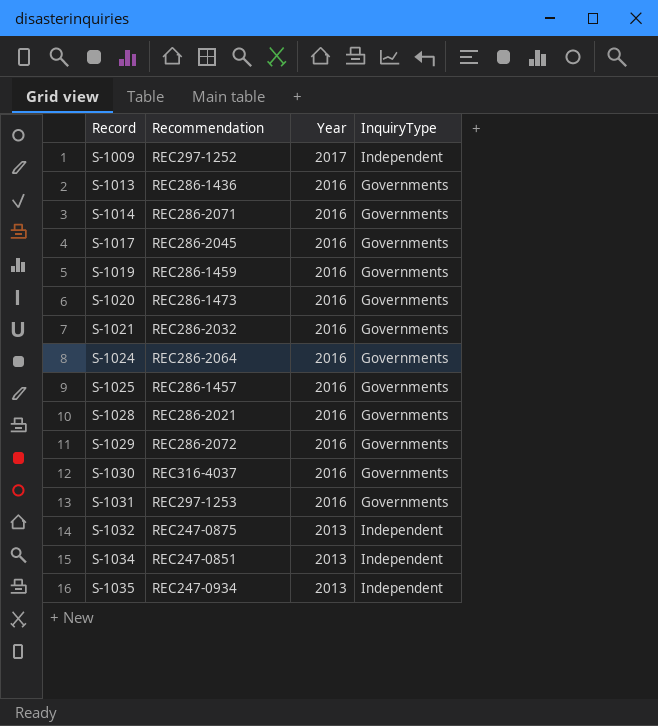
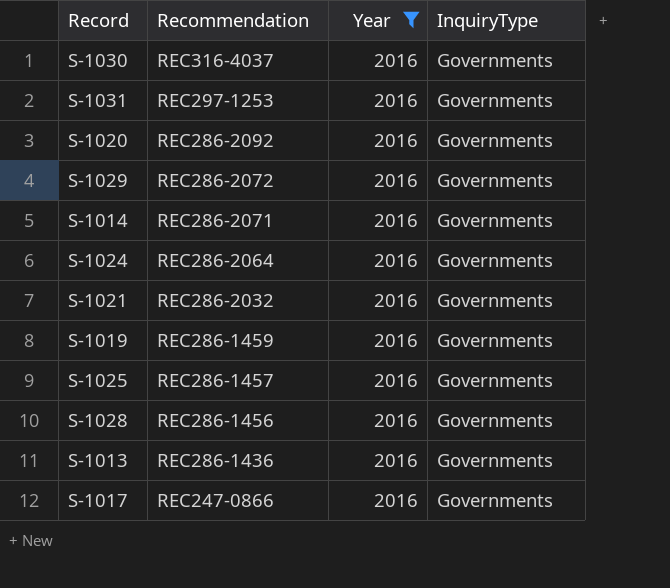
filter: none -> Year = 2016
row order: Record ascending -> Recommendation descending
S-1020 | Recommendation: REC286-1473 -> REC286-2092
S-1028 | Recommendation: REC286-2021 -> REC286-1456
S-1017 | Recommendation: REC286-2045 -> REC247-0866

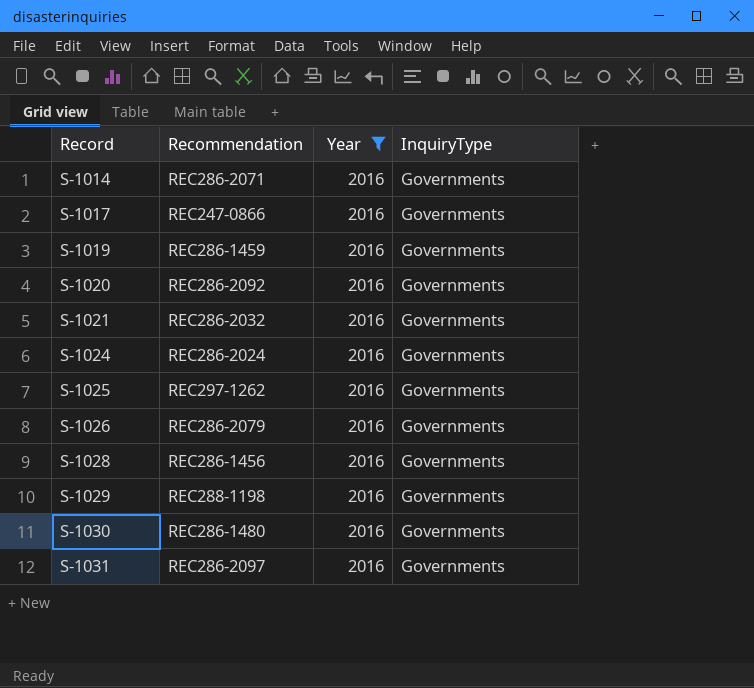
row order: Recommendation descending -> Record ascending
row S-1013: REC286-1436 | 2016 | Governments -> none
S-1024 | Recommendation: REC286-2064 -> REC286-2024
S-1025 | Recommendation: REC286-1457 -> REC297-1262
row S-1026: none -> REC286-2079 | 2016 | Governments
S-1029 | Recommendation: REC286-2072 -> REC288-1198
S-1030 | Recommendation: REC316-4037 -> REC286-1480
S-1031 | Recommendation: REC297-1253 -> REC286-2097

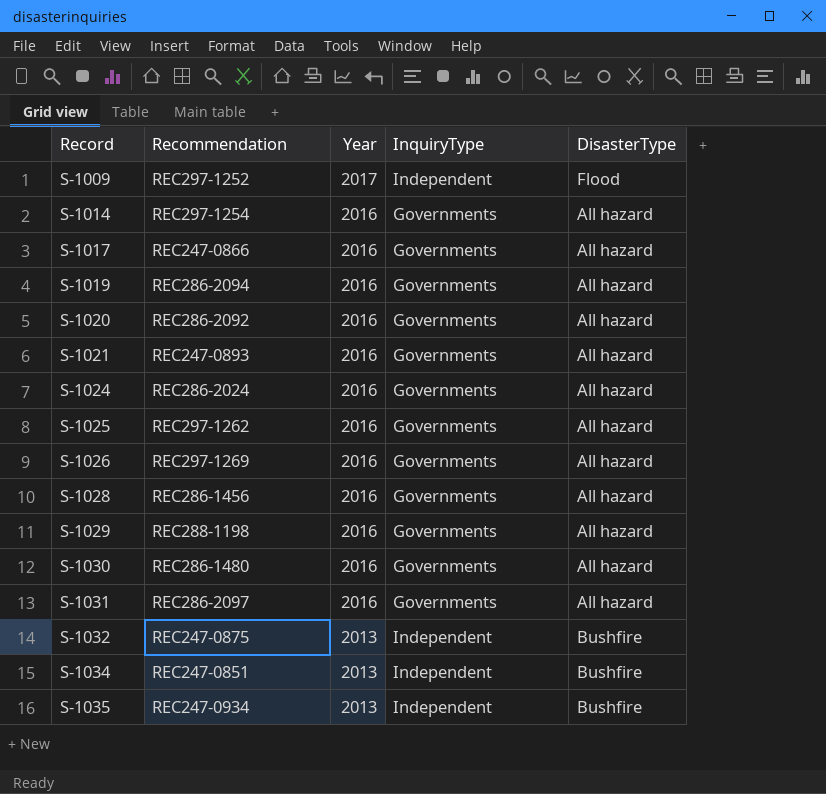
filter: Year = 2016 -> none
column DisasterType | position: none -> 5
S-1014 | Recommendation: REC286-2071 -> REC297-1254
S-1019 | Recommendation: REC286-1459 -> REC286-2094
S-1021 | Recommendation: REC286-2032 -> REC247-0893
S-1026 | Recommendation: REC286-2079 -> REC297-1269

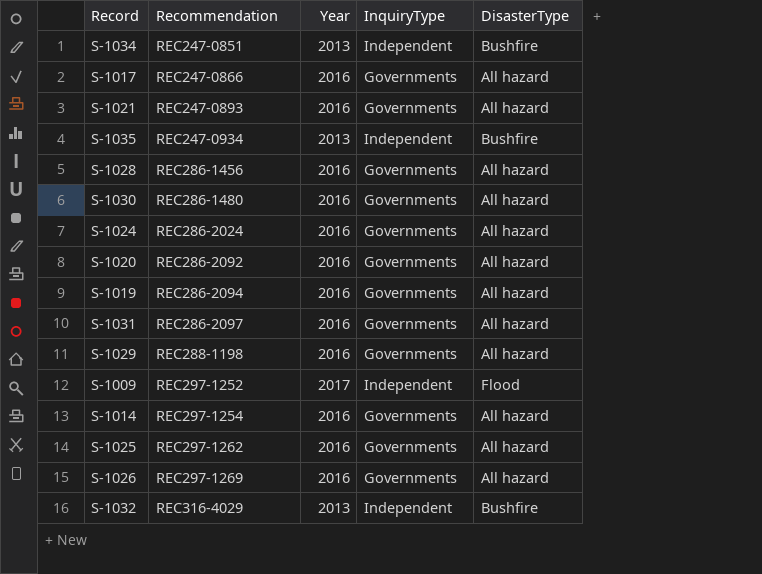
row order: Record ascending -> Recommendation ascending
S-1032 | Recommendation: REC247-0875 -> REC316-4029

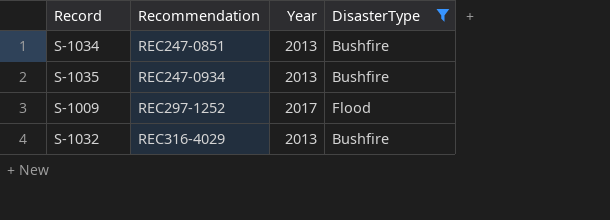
filter: none -> DisasterType != All hazard
column InquiryType | position: 4 -> none

